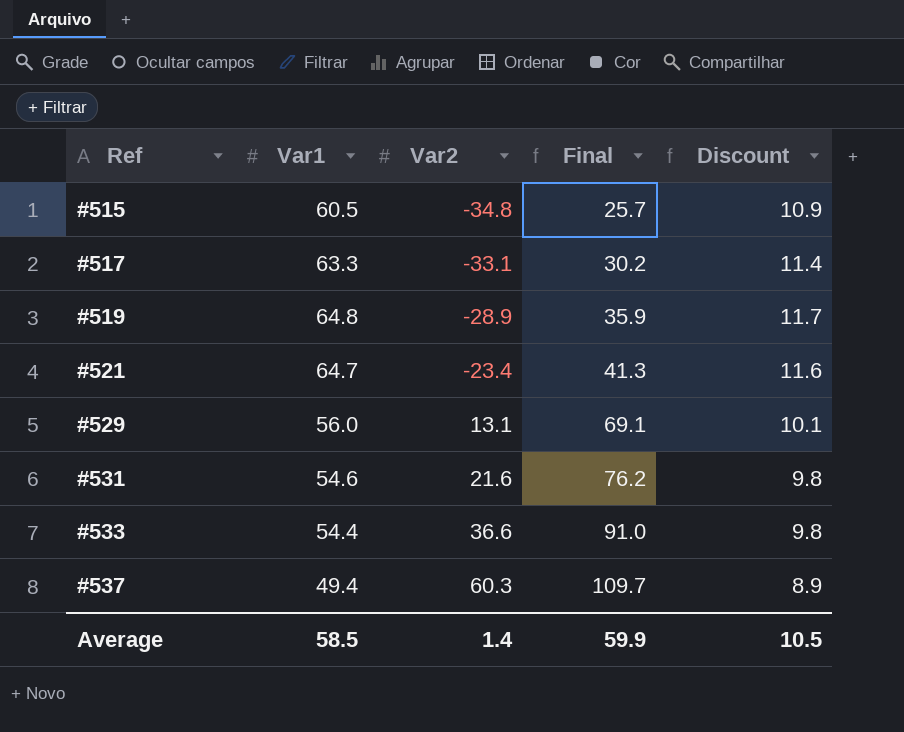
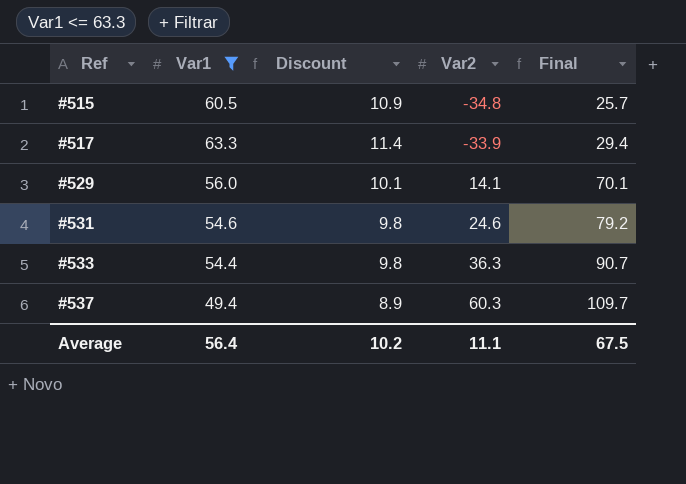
filter: none -> Var1 <= 63.3
column Discount | position: 5 -> 3
#517 | Var2: -33.1 -> -33.9
#517 | Final: 30.2 -> 29.4
#529 | Var2: 13.1 -> 14.1
#529 | Final: 69.1 -> 70.1
#531 | Var2: 21.6 -> 24.6
#531 | Final: 76.2 -> 79.2
#533 | Var2: 36.6 -> 36.3
#533 | Final: 91.0 -> 90.7
Average | Var1: 58.5 -> 56.4
Average | Discount: 10.5 -> 10.2
Average | Var2: 1.4 -> 11.1
Average | Final: 59.9 -> 67.5

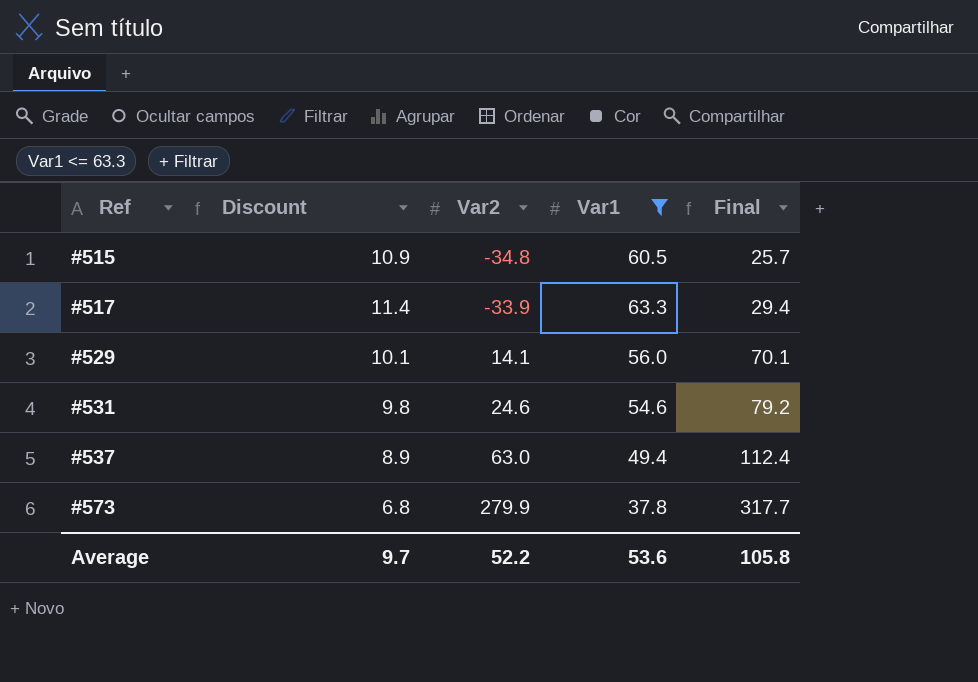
column Var1 | position: 2 -> 4
row #533: 54.4 | 9.8 | 36.3 | 90.7 -> none
#537 | Var2: 60.3 -> 63.0
#537 | Final: 109.7 -> 112.4
row #573: none -> 6.8 | 279.9 | 37.8 | 317.7
Average | Discount: 10.2 -> 9.7
Average | Var2: 11.1 -> 52.2
Average | Var1: 56.4 -> 53.6
Average | Final: 67.5 -> 105.8

